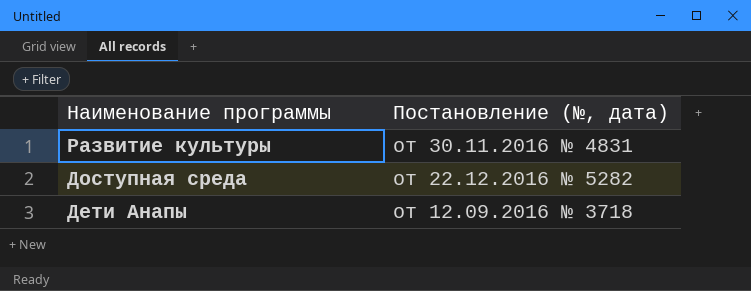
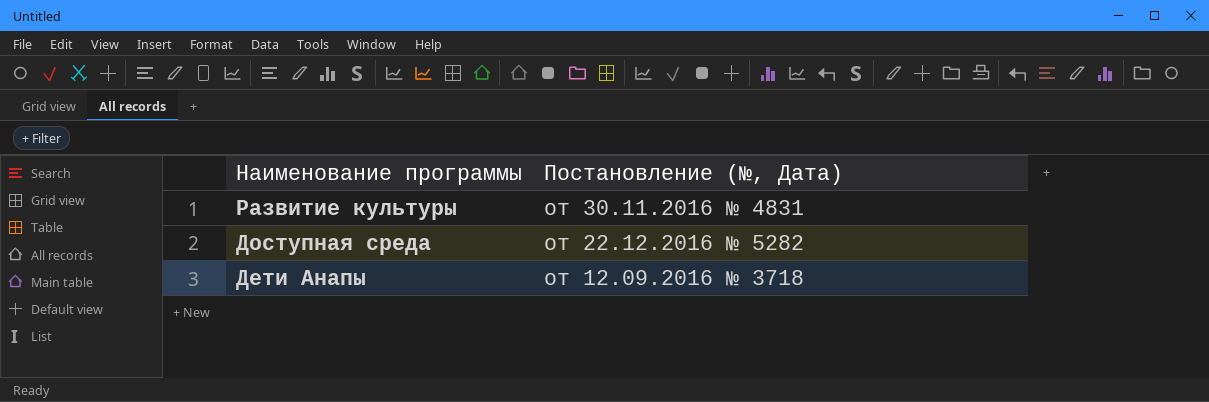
column name: Постановление (№, дата) -> Постановление (№, Дата)

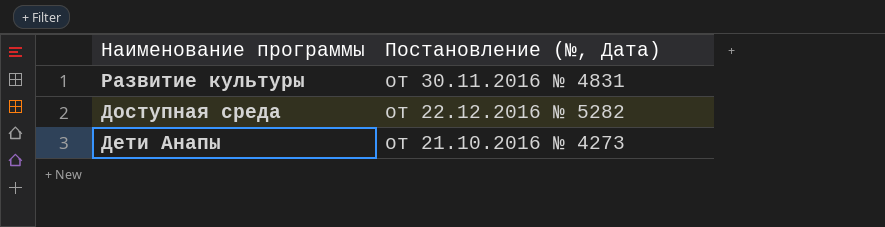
Дети Анапы | Постановление (№, Дата): от 12.09.2016 № 3718 -> от 21.10.2016 № 4273

